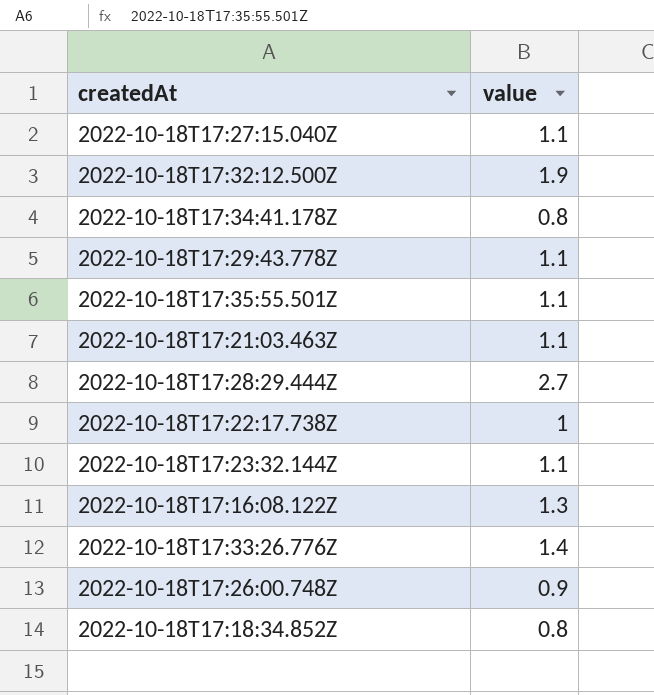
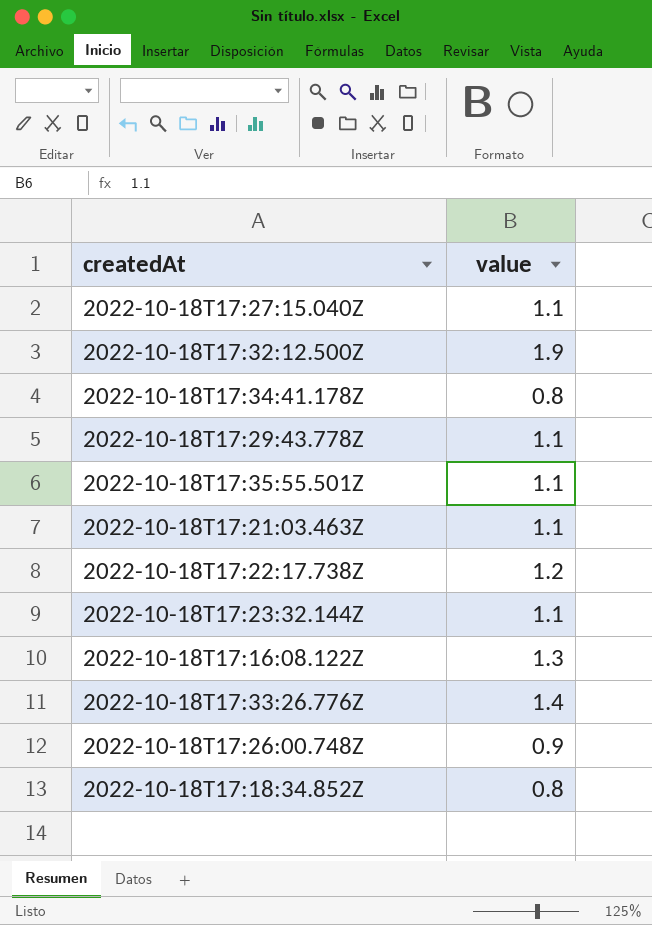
row 2022-10-18T17:28:29.444Z: 2.7 -> none
2022-10-18T17:22:17.738Z | value: 1 -> 1.2

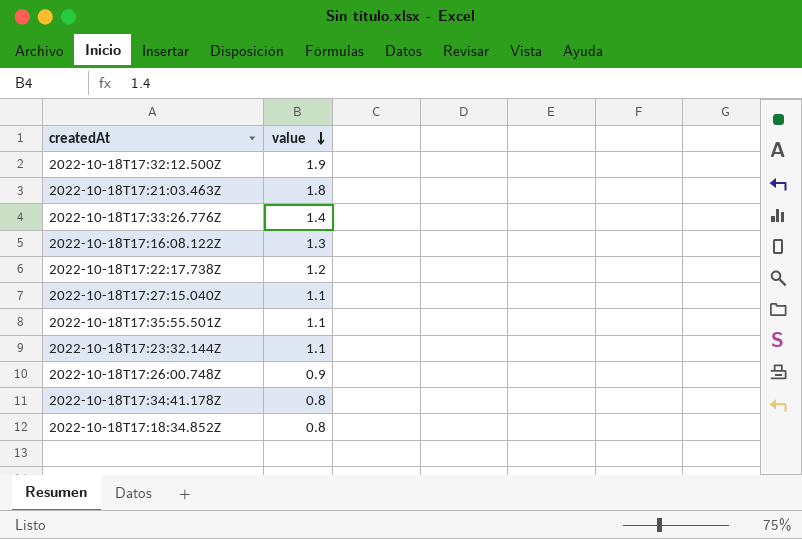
row order: none -> value descending
row 2022-10-18T17:29:43.778Z: 1.1 -> none
2022-10-18T17:21:03.463Z | value: 1.1 -> 1.8

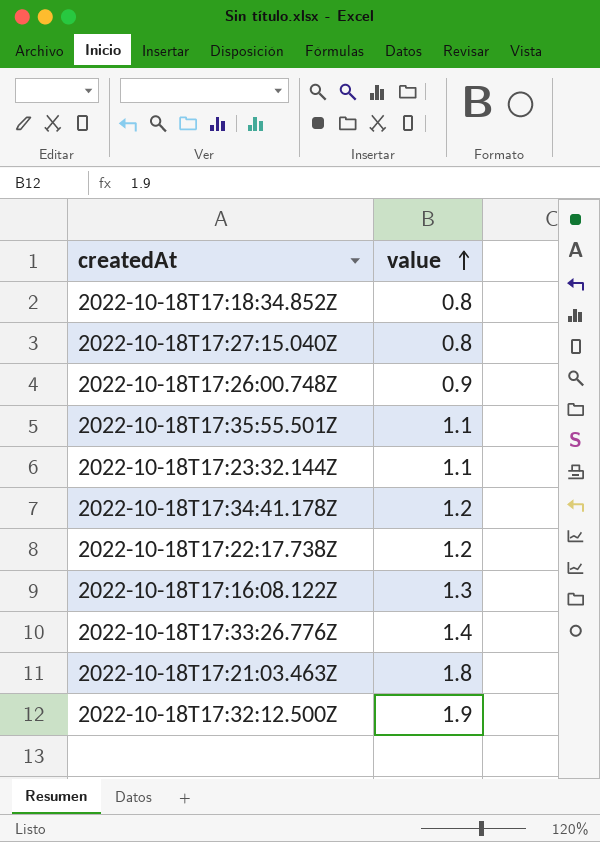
row order: value descending -> value ascending
2022-10-18T17:27:15.040Z | value: 1.1 -> 0.8
2022-10-18T17:34:41.178Z | value: 0.8 -> 1.2

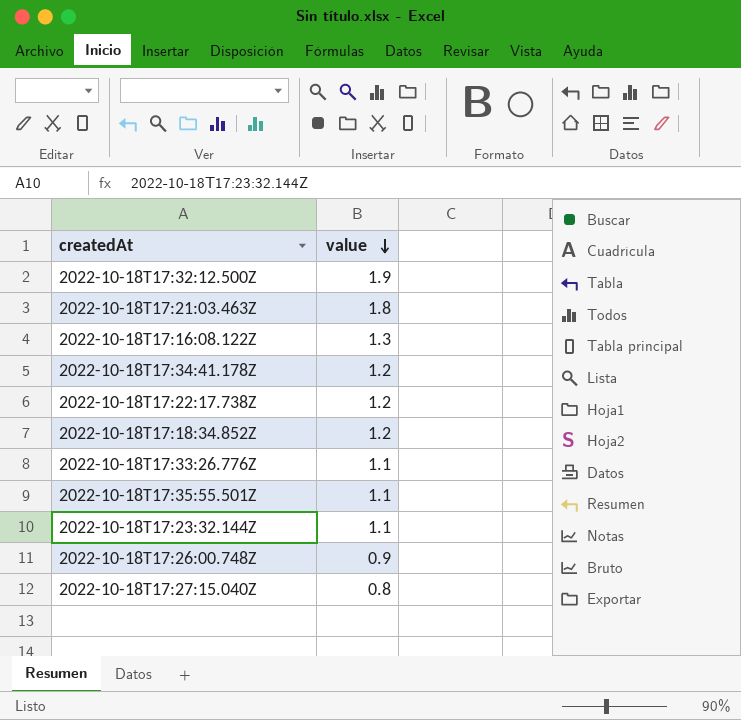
row order: value ascending -> value descending
2022-10-18T17:18:34.852Z | value: 0.8 -> 1.2
2022-10-18T17:33:26.776Z | value: 1.4 -> 1.1

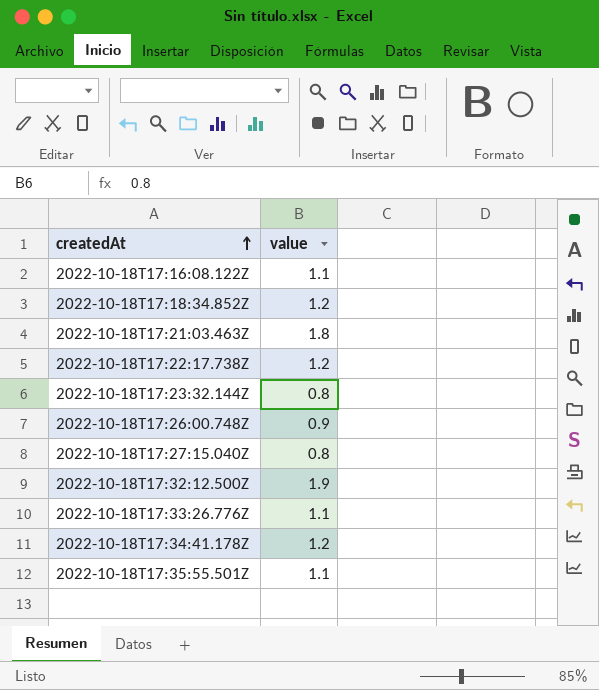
row order: value descending -> createdAt ascending
2022-10-18T17:16:08.122Z | value: 1.3 -> 1.1
2022-10-18T17:23:32.144Z | value: 1.1 -> 0.8

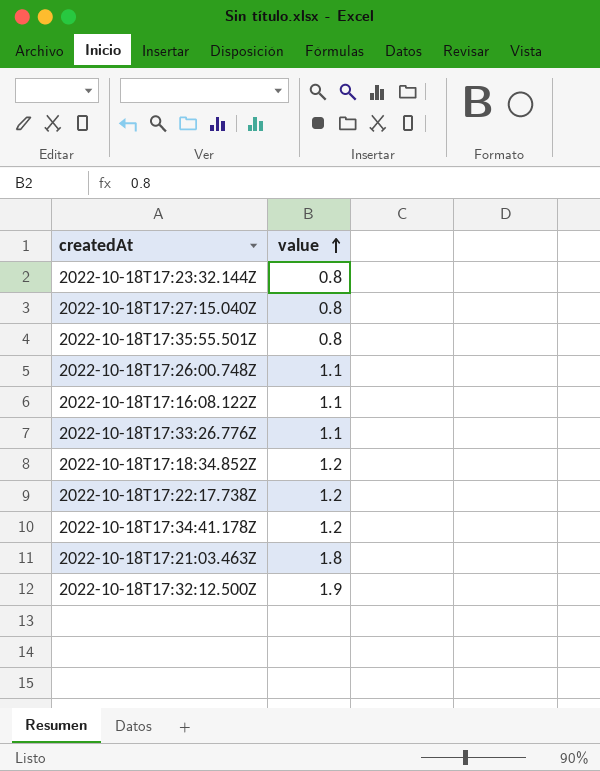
row order: createdAt ascending -> value ascending
2022-10-18T17:35:55.501Z | value: 1.1 -> 0.8
2022-10-18T17:26:00.748Z | value: 0.9 -> 1.1

